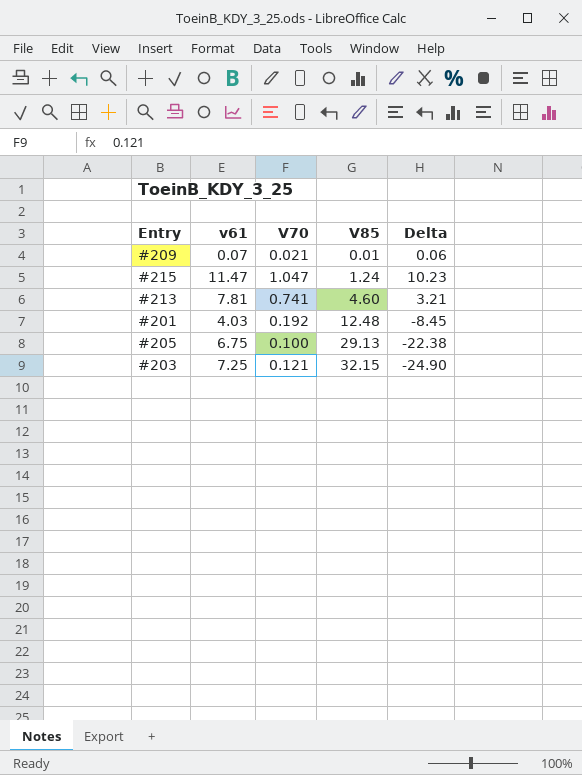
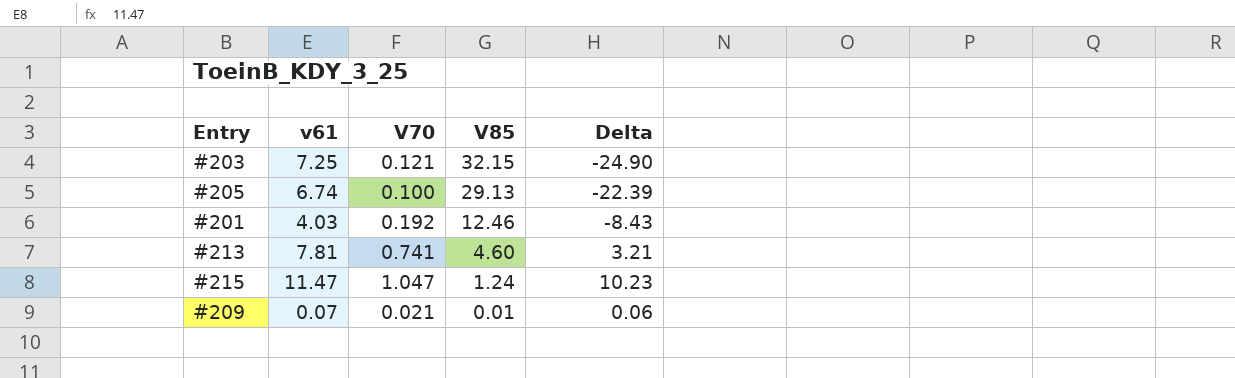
row order: V85 ascending -> V85 descending
#205 | v61: 6.75 -> 6.74
#205 | Delta: -22.38 -> -22.39
#201 | V85: 12.48 -> 12.46
#201 | Delta: -8.45 -> -8.43

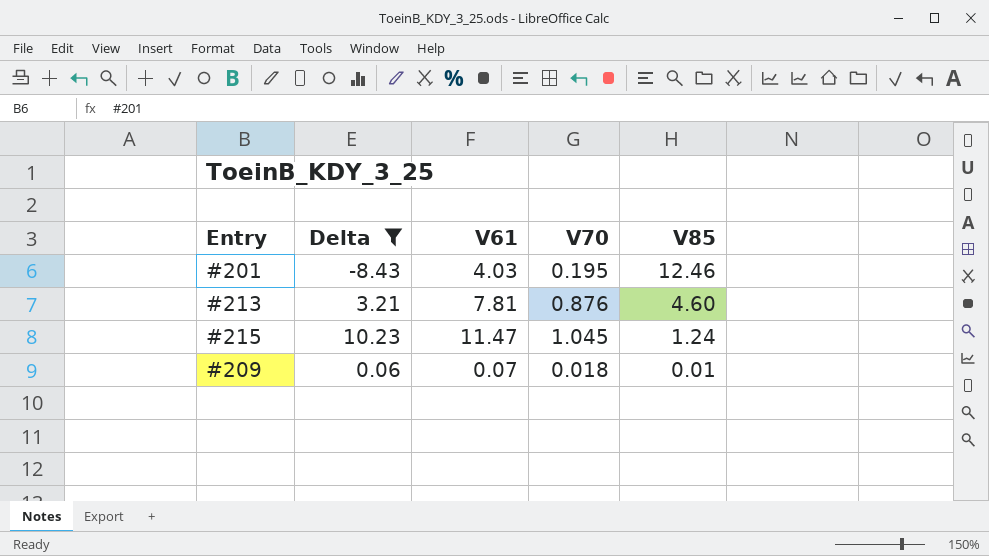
filter: none -> Delta >= -8.43
column Delta | position: 5 -> 2
column name: v61 -> V61
#201 | V70: 0.192 -> 0.195
#213 | V70: 0.741 -> 0.876
#215 | V70: 1.047 -> 1.045
#209 | V70: 0.021 -> 0.018

